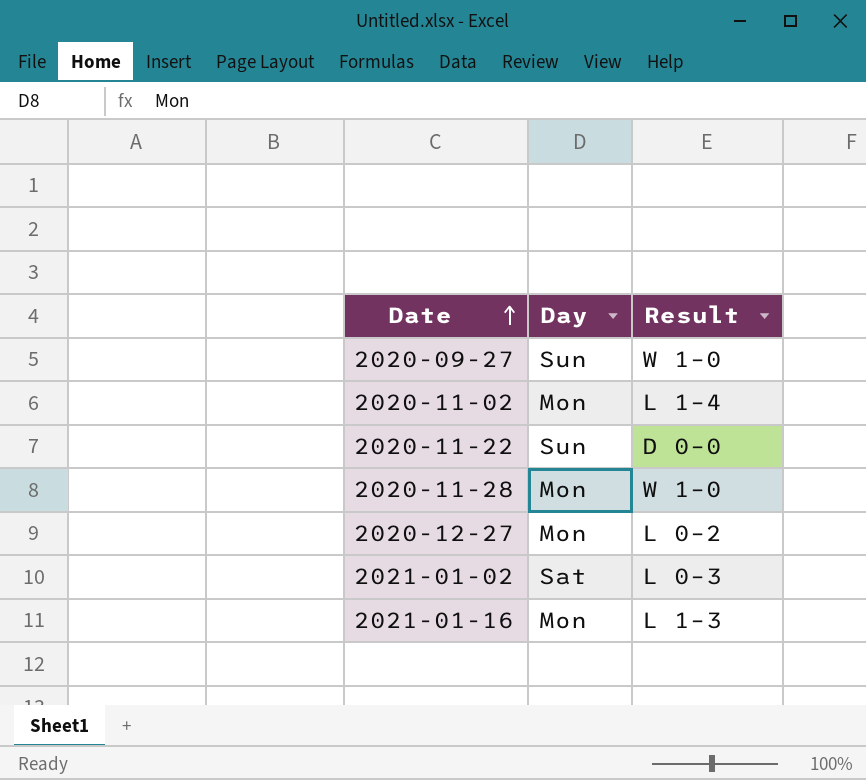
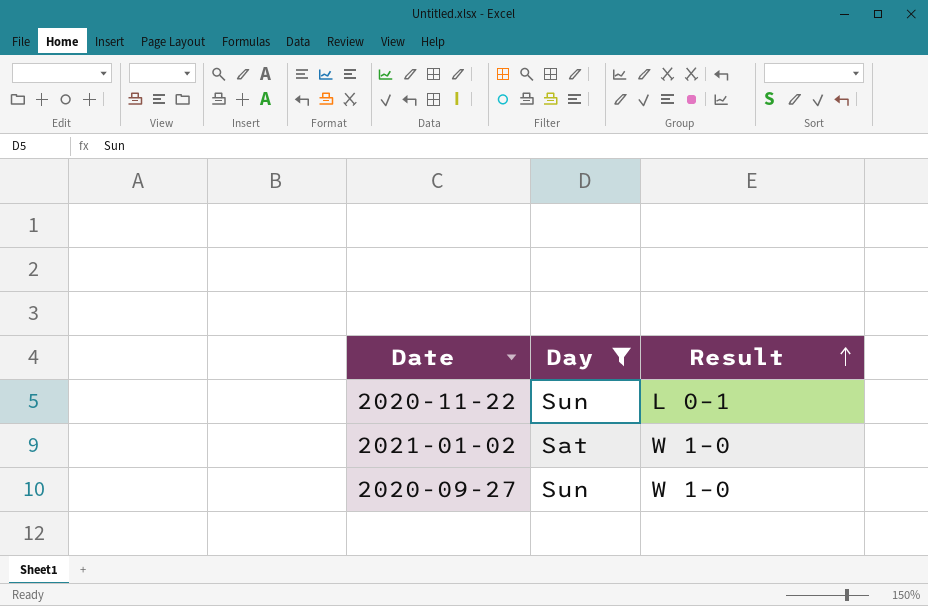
filter: none -> Day != Mon
row order: Date ascending -> Result ascending
2020-11-22 | Result: D 0–0 -> L 0–1
2021-01-02 | Result: L 0–3 -> W 1–0

